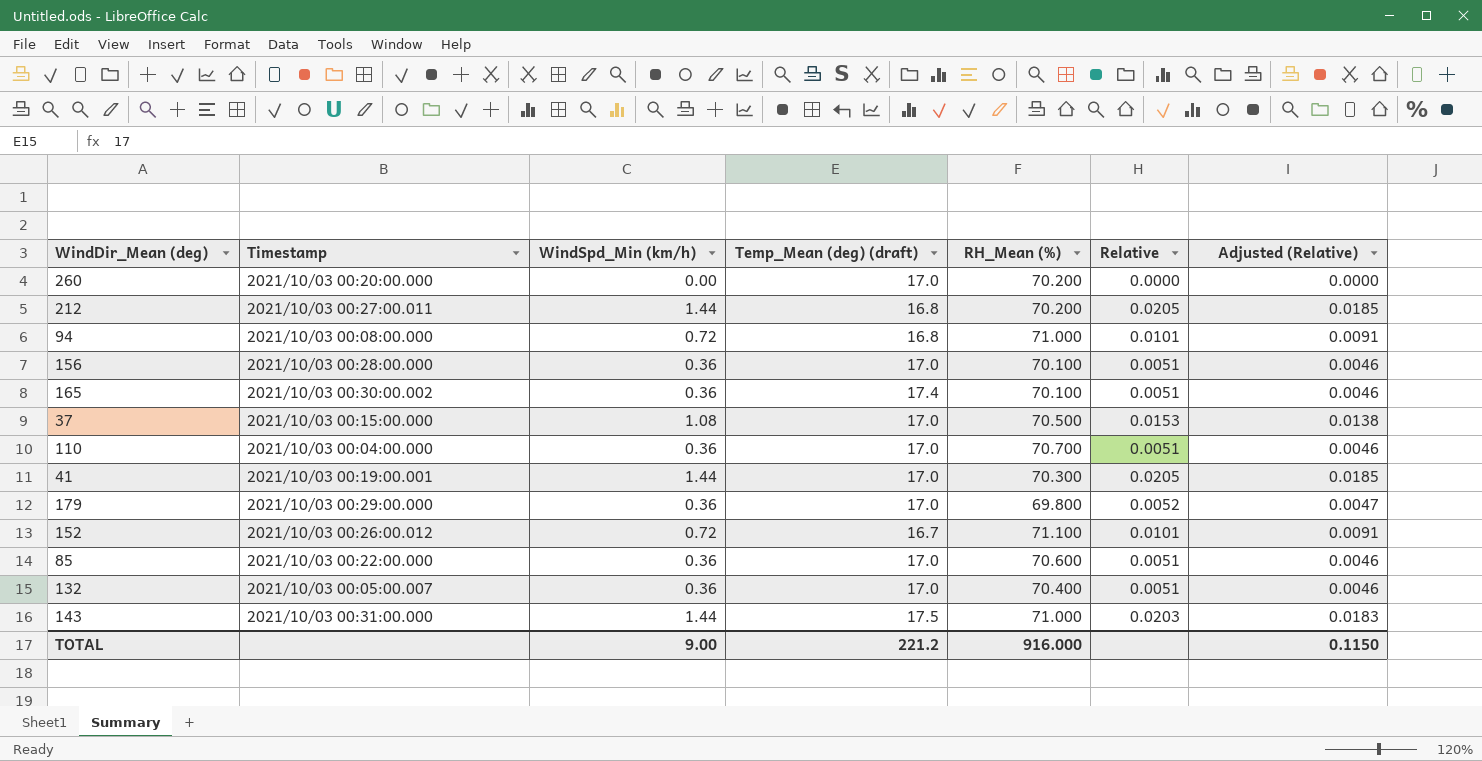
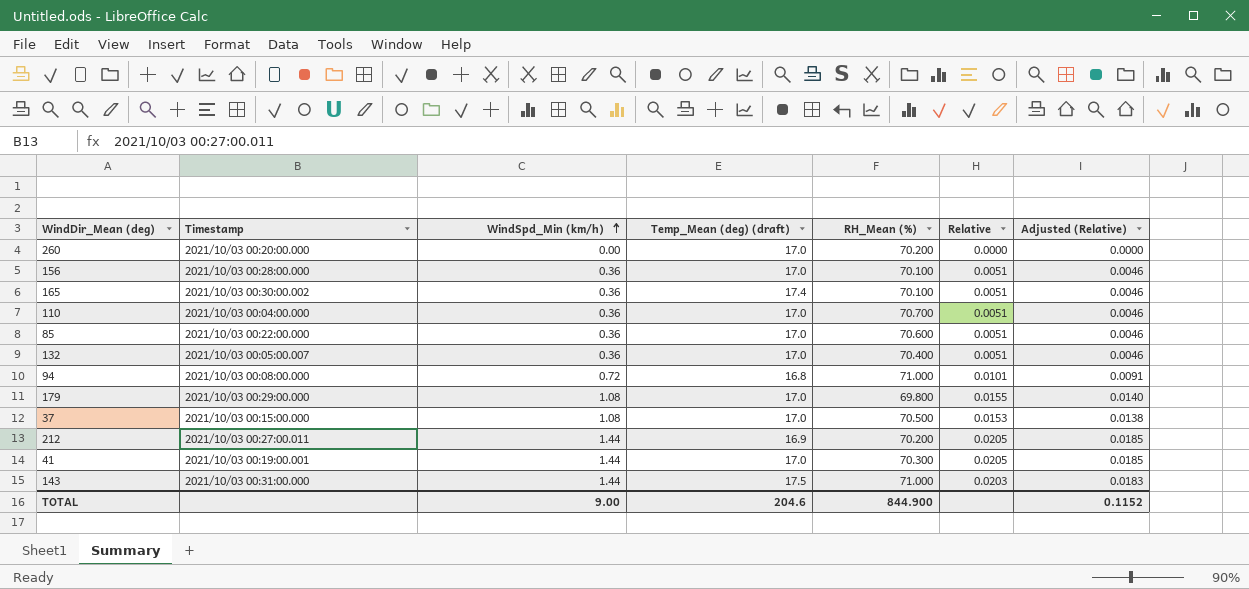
row order: none -> WindSpd_Min (km/h) ascending
row 152: 2021/10/03 00:26:00.012 | 0.72 | 16.7 | 71.100 | 0.0101 | 0.0091 -> none
179 | WindSpd_Min (km/h): 0.36 -> 1.08
179 | Relative: 0.0052 -> 0.0155
179 | Adjusted (Relative): 0.0047 -> 0.0140
212 | Temp_Mean (deg) (draft): 16.8 -> 16.9
TOTAL | Temp_Mean (deg) (draft): 221.2 -> 204.6
TOTAL | RH_Mean (%): 916.000 -> 844.900
TOTAL | Adjusted (Relative): 0.1150 -> 0.1152

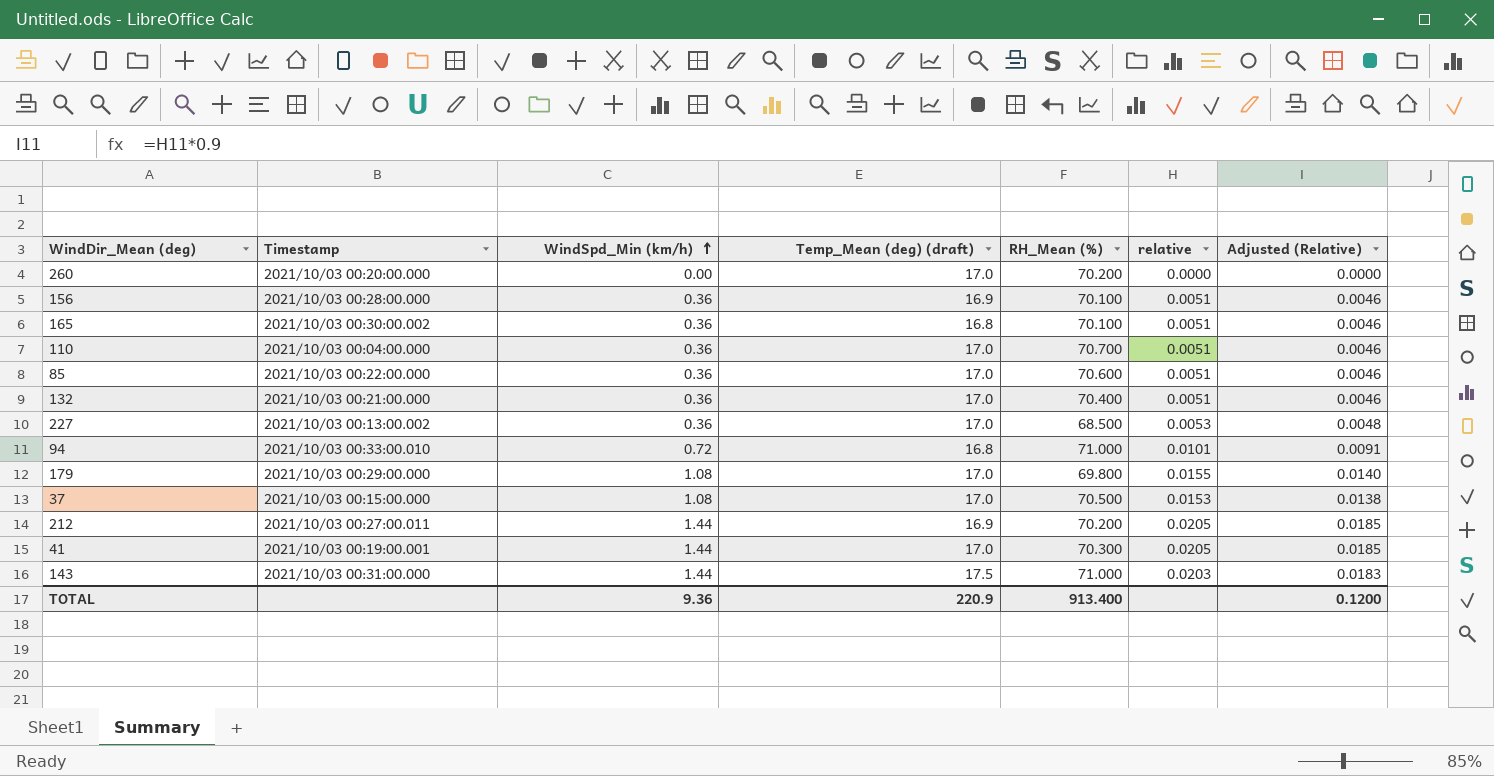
column name: Relative -> relative
156 | Temp_Mean (deg) (draft): 17.0 -> 16.9
165 | Temp_Mean (deg) (draft): 17.4 -> 16.8
132 | Timestamp: 2021/10/03 00:05:00.007 -> 2021/10/03 00:21:00.000
row 227: none -> 2021/10/03 00:13:00.002 | 0.36 | 17.0 | 68.500 | 0.0053 | 0.0048
94 | Timestamp: 2021/10/03 00:08:00.000 -> 2021/10/03 00:33:00.010
TOTAL | WindSpd_Min (km/h): 9.00 -> 9.36
TOTAL | Temp_Mean (deg) (draft): 204.6 -> 220.9
TOTAL | RH_Mean (%): 844.900 -> 913.400
TOTAL | Adjusted (Relative): 0.1152 -> 0.1200

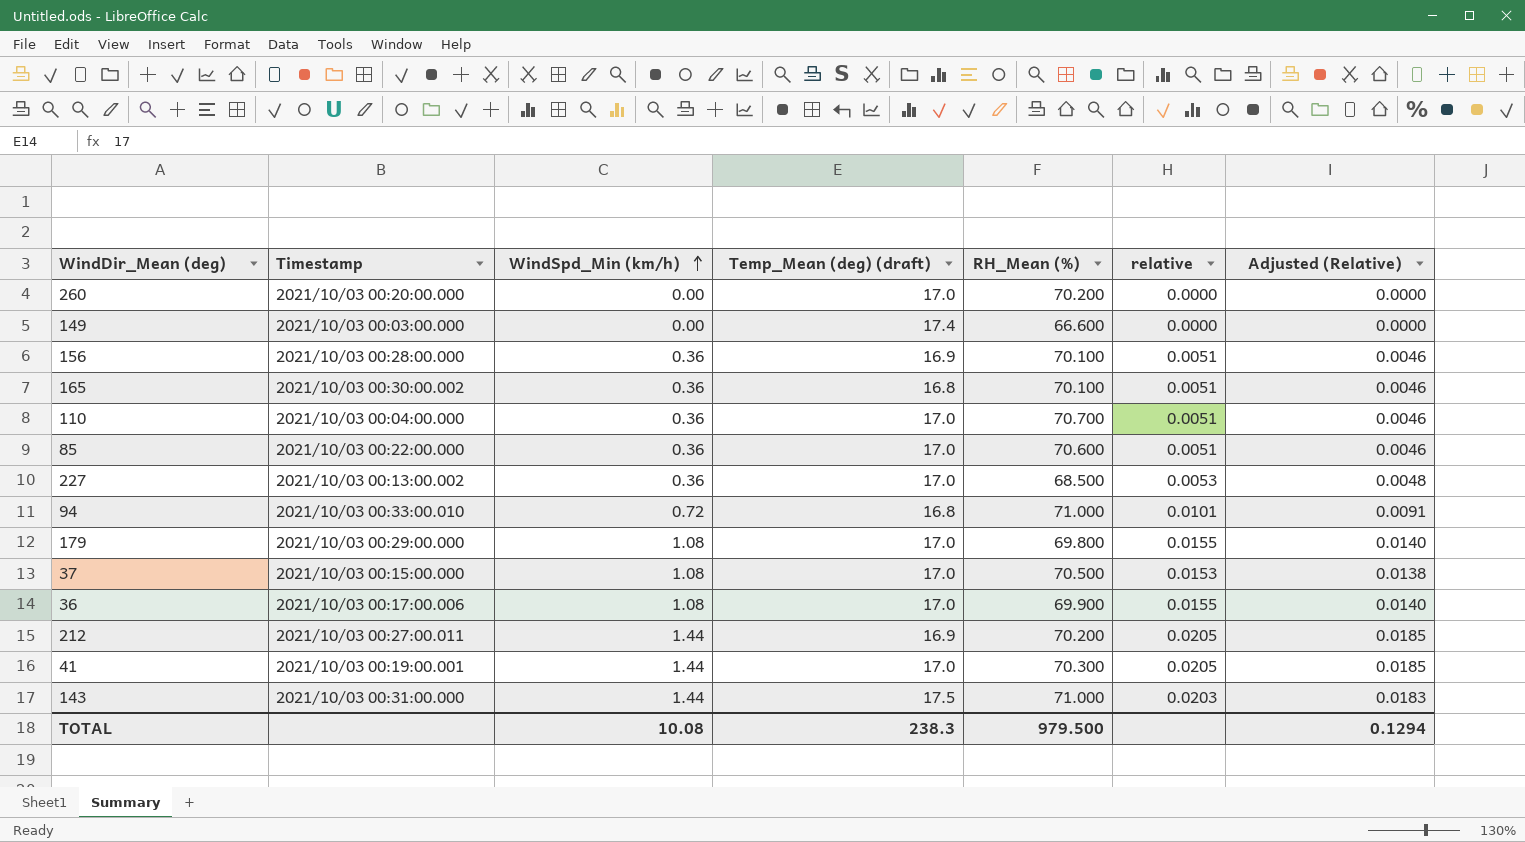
row 132: 2021/10/03 00:21:00.000 | 0.36 | 17.0 | 70.400 | 0.0051 | 0.0046 -> none
row 149: none -> 2021/10/03 00:03:00.000 | 0.00 | 17.4 | 66.600 | 0.0000 | 0.0000
row 36: none -> 2021/10/03 00:17:00.006 | 1.08 | 17.0 | 69.900 | 0.0155 | 0.0140
TOTAL | WindSpd_Min (km/h): 9.36 -> 10.08
TOTAL | Temp_Mean (deg) (draft): 220.9 -> 238.3
TOTAL | RH_Mean (%): 913.400 -> 979.500
TOTAL | Adjusted (Relative): 0.1200 -> 0.1294

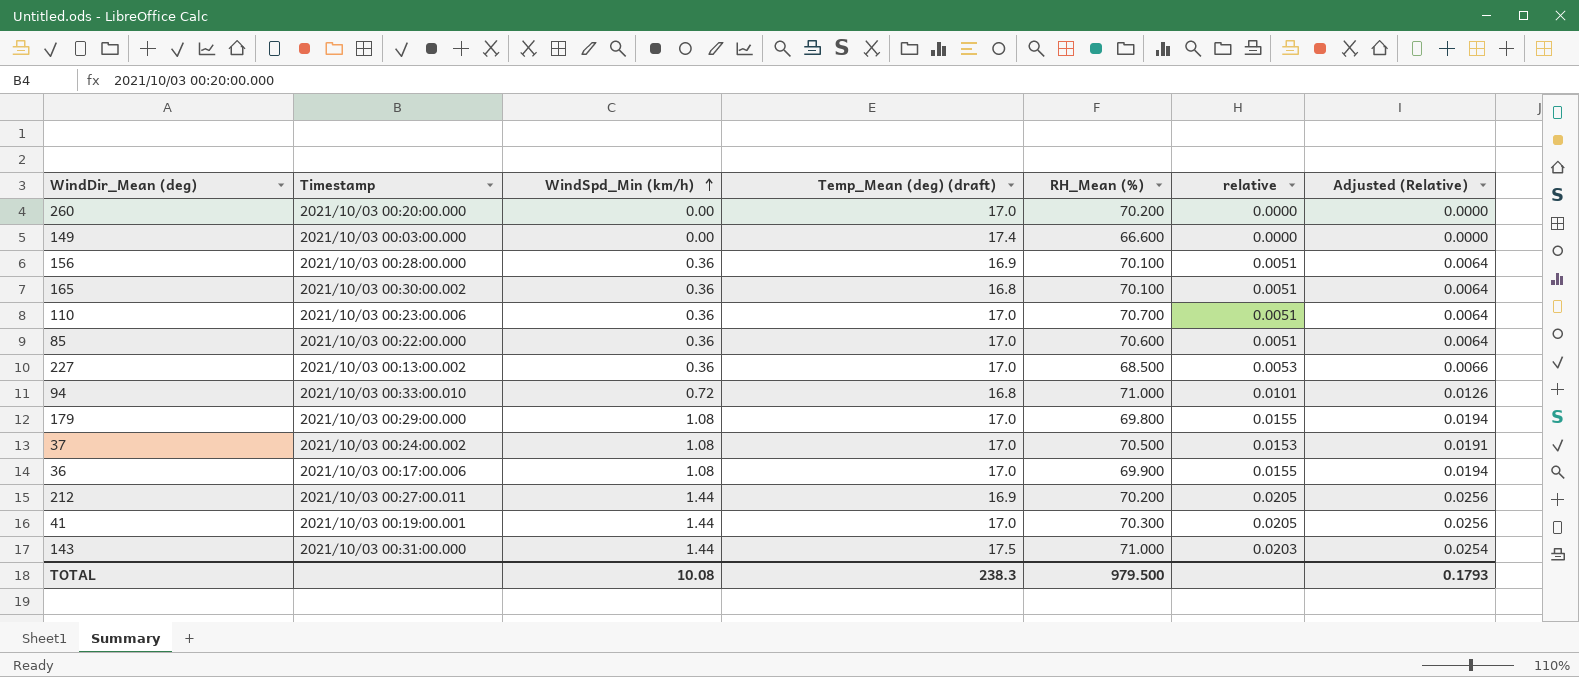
column Adjusted (Relative) | formula: [relative] * 0.9 -> [relative] * 1.25
110 | Timestamp: 2021/10/03 00:04:00.000 -> 2021/10/03 00:23:00.006
37 | Timestamp: 2021/10/03 00:15:00.000 -> 2021/10/03 00:24:00.002
TOTAL | Adjusted (Relative): 0.1294 -> 0.1793

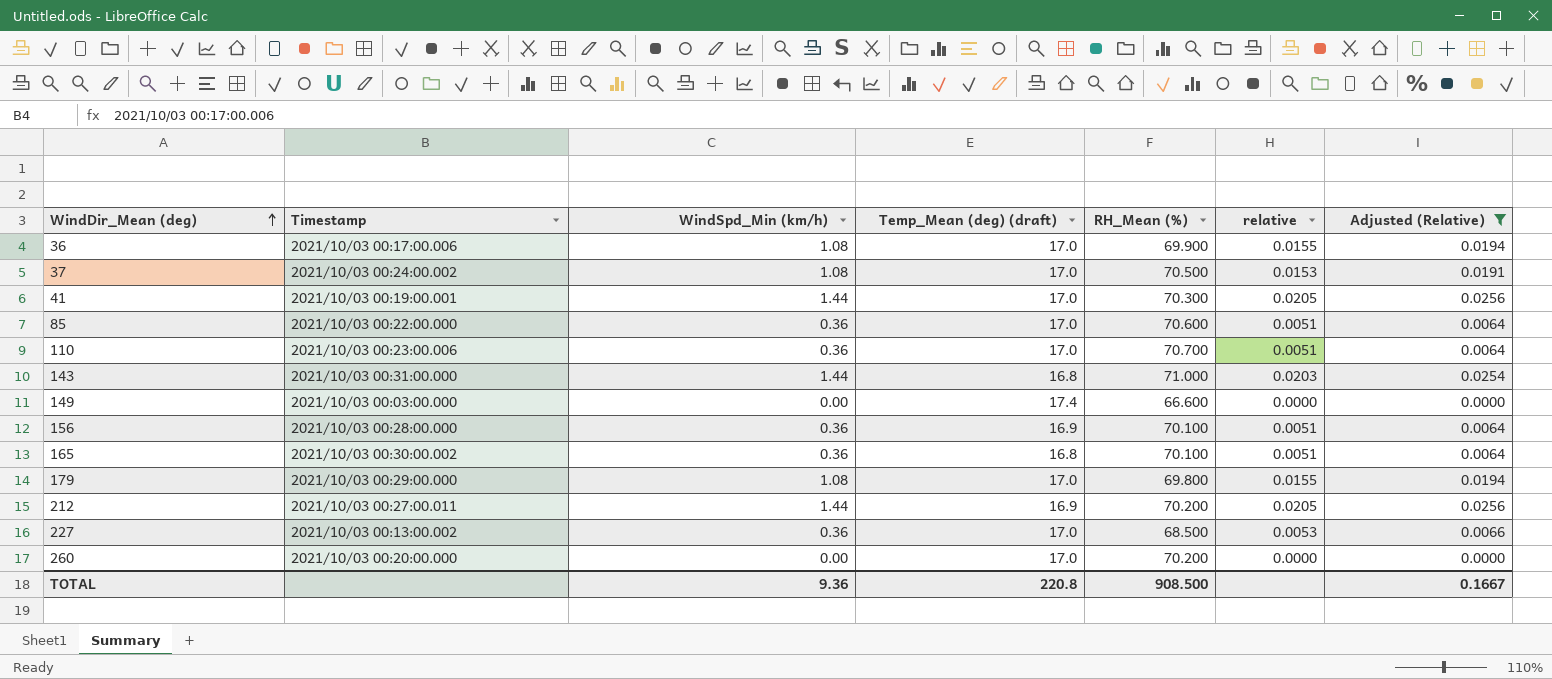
filter: none -> Adjusted (Relative) != 0.0126
row order: WindSpd_Min (km/h) ascending -> WindDir_Mean (deg) ascending
143 | Temp_Mean (deg) (draft): 17.5 -> 16.8
TOTAL | WindSpd_Min (km/h): 10.08 -> 9.36
TOTAL | Temp_Mean (deg) (draft): 238.3 -> 220.8
TOTAL | RH_Mean (%): 979.500 -> 908.500
TOTAL | Adjusted (Relative): 0.1793 -> 0.1667

